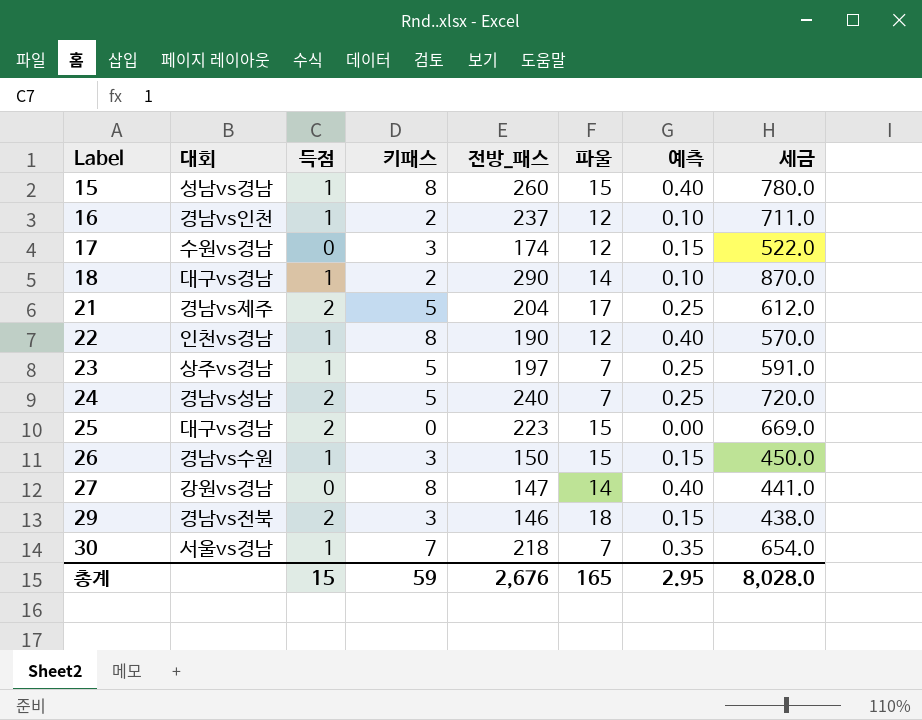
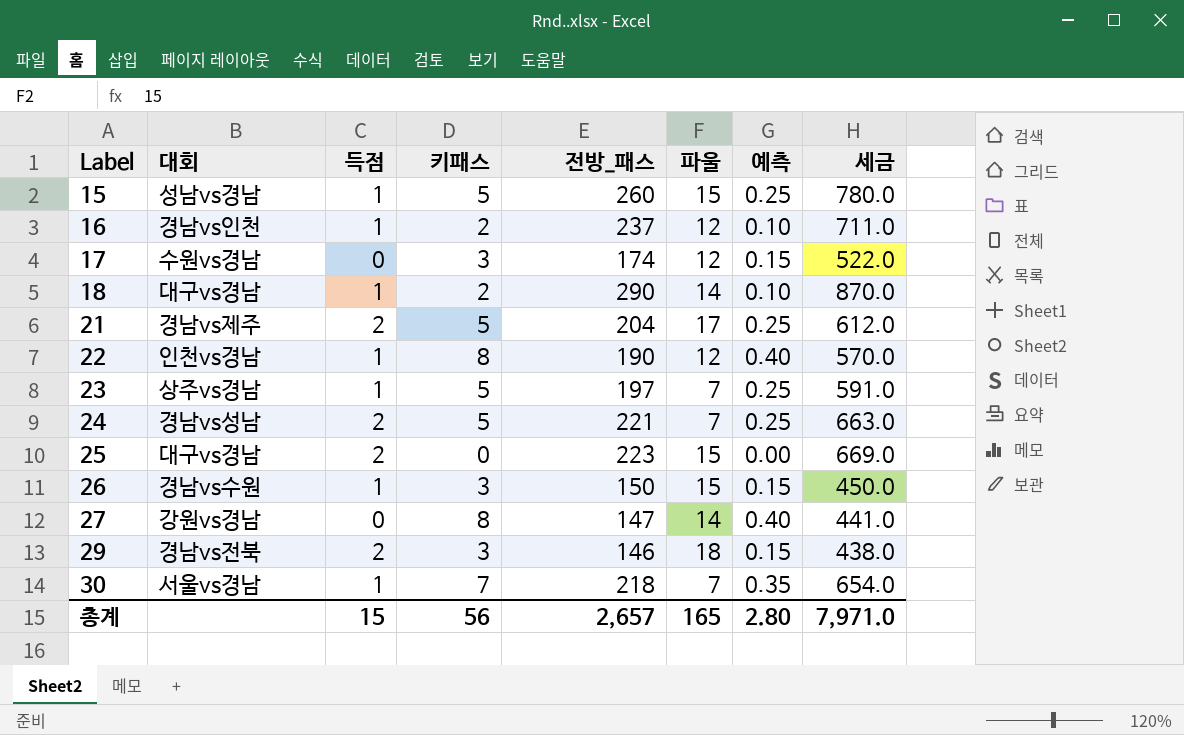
15 | 키패스: 8 -> 5
15 | 예측: 0.40 -> 0.25
24 | 전방_패스: 240 -> 221
24 | 세금: 720.0 -> 663.0
총계 | 키패스: 59 -> 56
총계 | 전방_패스: 2,676 -> 2,657
총계 | 예측: 2.95 -> 2.80
총계 | 세금: 8,028.0 -> 7,971.0

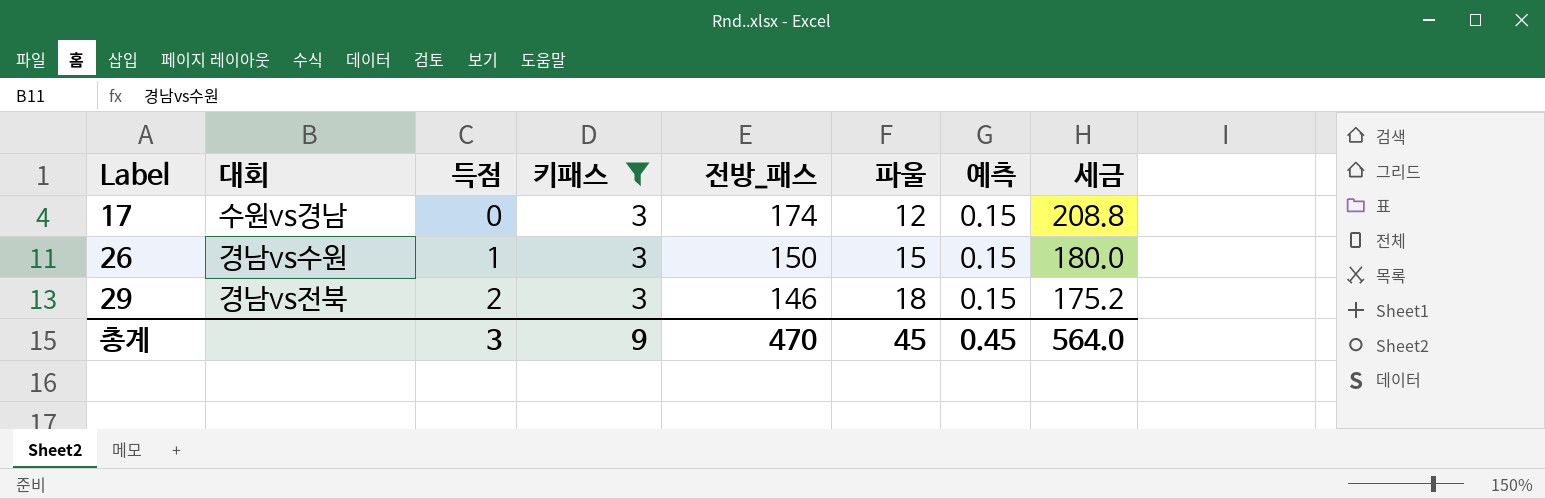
filter: none -> 키패스 = 3
column 세금 | formula: [전방_패스] * 3 -> [전방_패스] * 1.2
총계 | 득점: 15 -> 3
총계 | 키패스: 56 -> 9
총계 | 전방_패스: 2,657 -> 470
총계 | 파울: 165 -> 45
총계 | 예측: 2.80 -> 0.45
총계 | 세금: 7,971.0 -> 564.0

